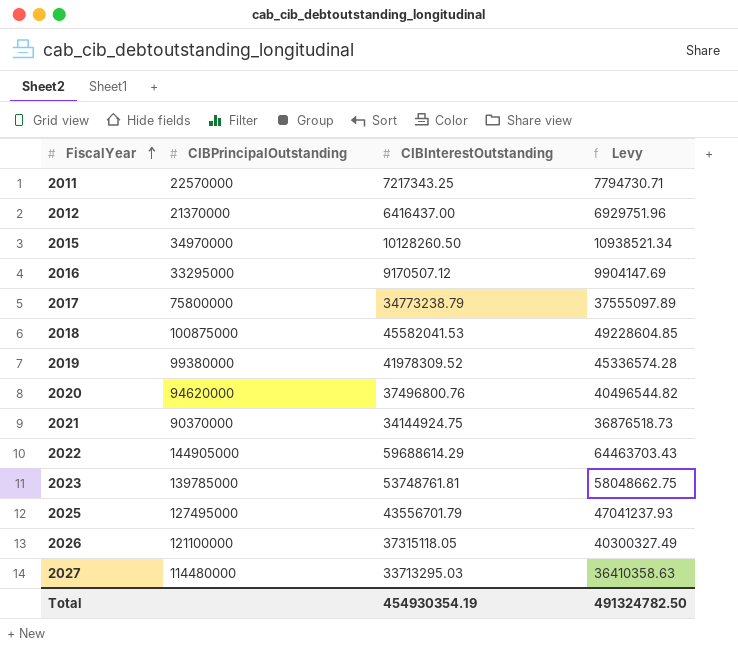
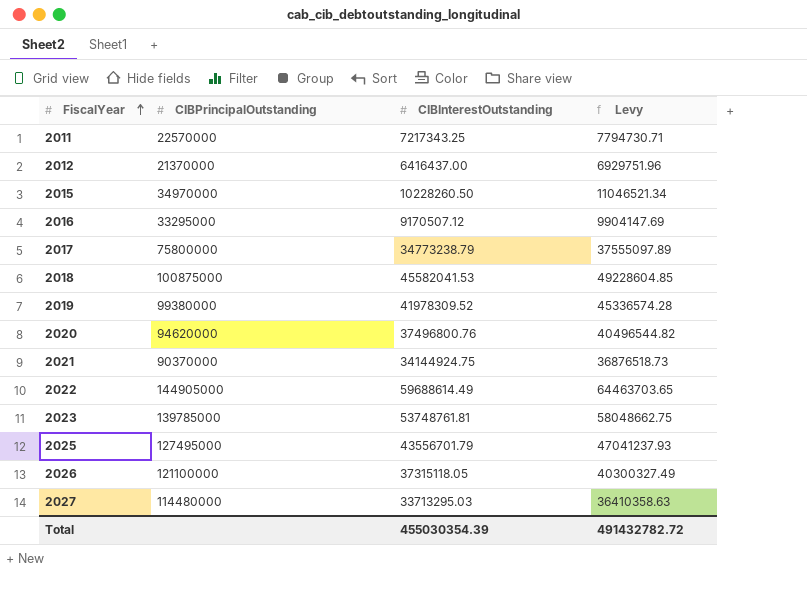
2015 | CIBInterestOutstanding: 10128260.50 -> 10228260.50
2015 | Levy: 10938521.34 -> 11046521.34
2022 | CIBInterestOutstanding: 59688614.29 -> 59688614.49
2022 | Levy: 64463703.43 -> 64463703.65
Total | CIBInterestOutstanding: 454930354.19 -> 455030354.39
Total | Levy: 491324782.50 -> 491432782.72

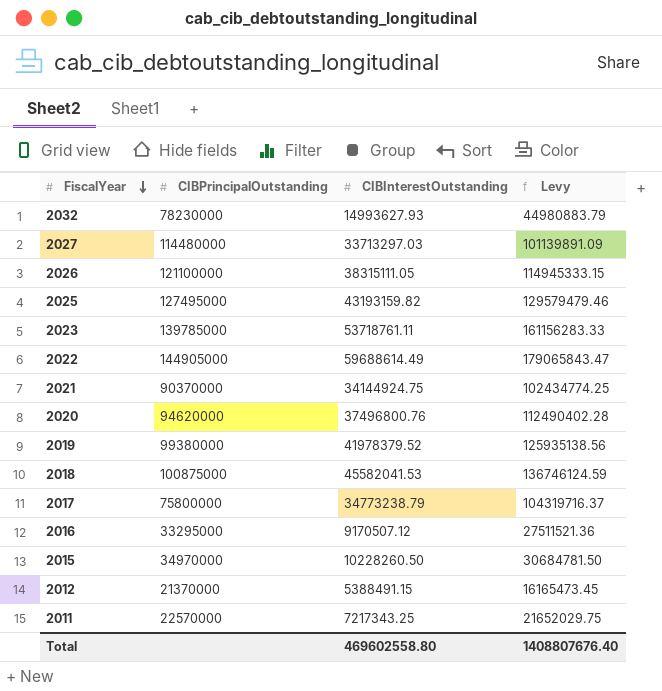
row order: FiscalYear ascending -> FiscalYear descending
column Levy | formula: [CIBInterestOutstanding] * 1.08 -> [CIBInterestOutstanding] * 3
row 2032: none -> 78230000 | 14993627.93 | 44980883.79
2027 | CIBInterestOutstanding: 33713295.03 -> 33713297.03
2026 | CIBInterestOutstanding: 37315118.05 -> 38315111.05
2025 | CIBInterestOutstanding: 43556701.79 -> 43193159.82
2023 | CIBInterestOutstanding: 53748761.81 -> 53718761.11
2019 | CIBInterestOutstanding: 41978309.52 -> 41978379.52
2012 | CIBInterestOutstanding: 6416437.00 -> 5388491.15
Total | CIBInterestOutstanding: 455030354.39 -> 469602558.80
Total | Levy: 491432782.72 -> 1408807676.40

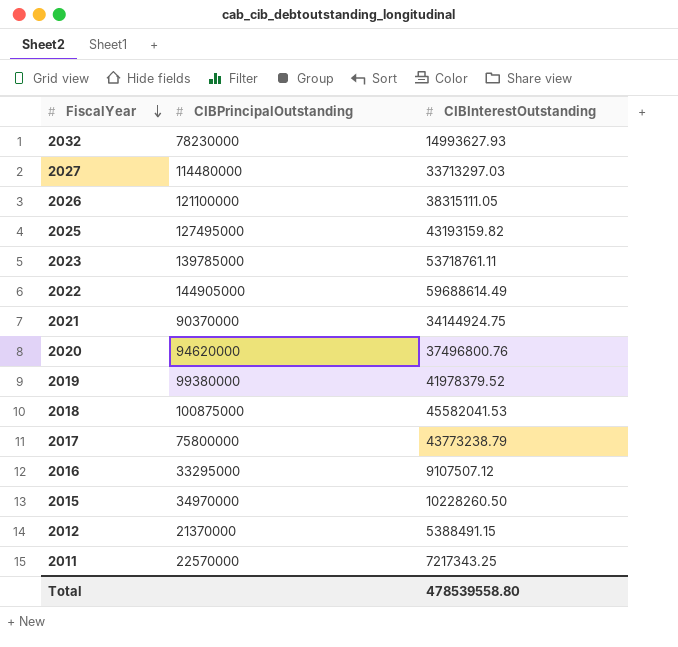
column Levy | formula: [CIBInterestOutstanding] * 3 -> none
2017 | CIBInterestOutstanding: 34773238.79 -> 43773238.79
2016 | CIBInterestOutstanding: 9170507.12 -> 9107507.12
Total | CIBInterestOutstanding: 469602558.80 -> 478539558.80

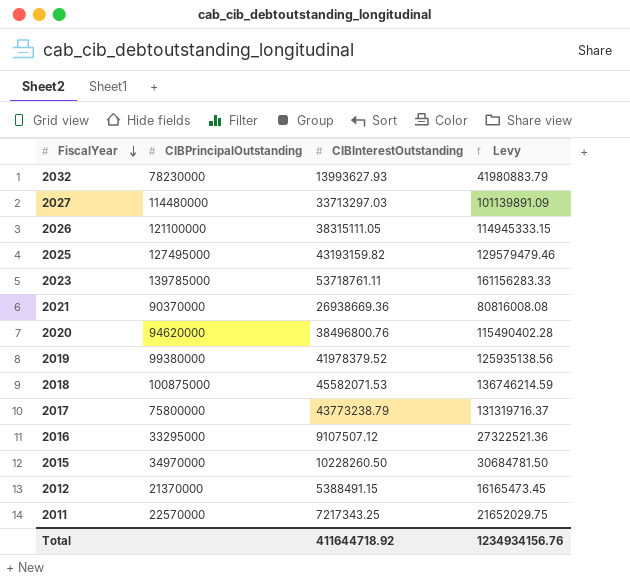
column Levy | formula: none -> [CIBInterestOutstanding] * 3
row 2022: 144905000 | 59688614.49 -> none
2032 | CIBInterestOutstanding: 14993627.93 -> 13993627.93
2021 | CIBInterestOutstanding: 34144924.75 -> 26938669.36
2020 | CIBInterestOutstanding: 37496800.76 -> 38496800.76
2018 | CIBInterestOutstanding: 45582041.53 -> 45582071.53
Total | CIBInterestOutstanding: 478539558.80 -> 411644718.92

